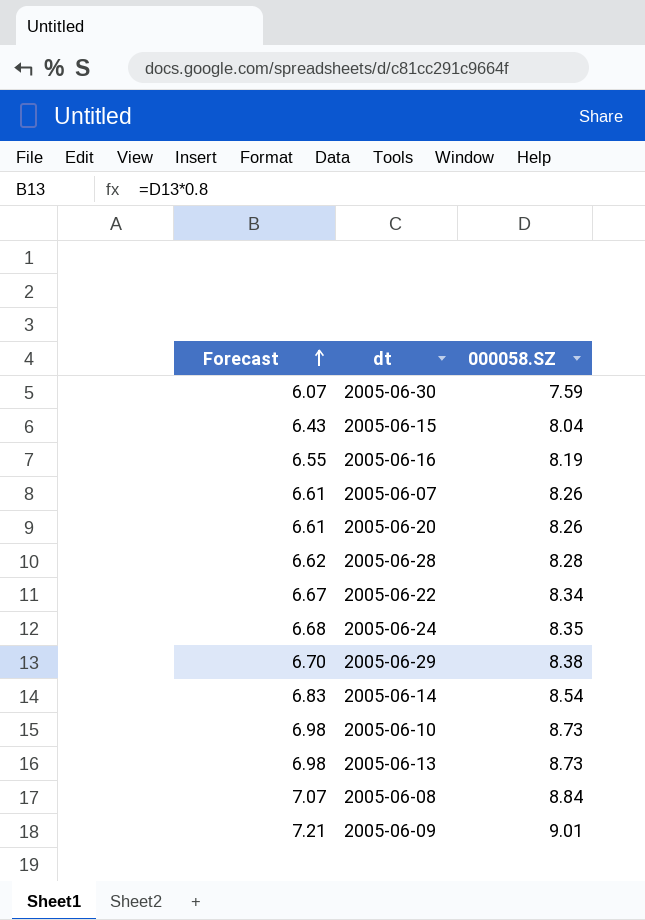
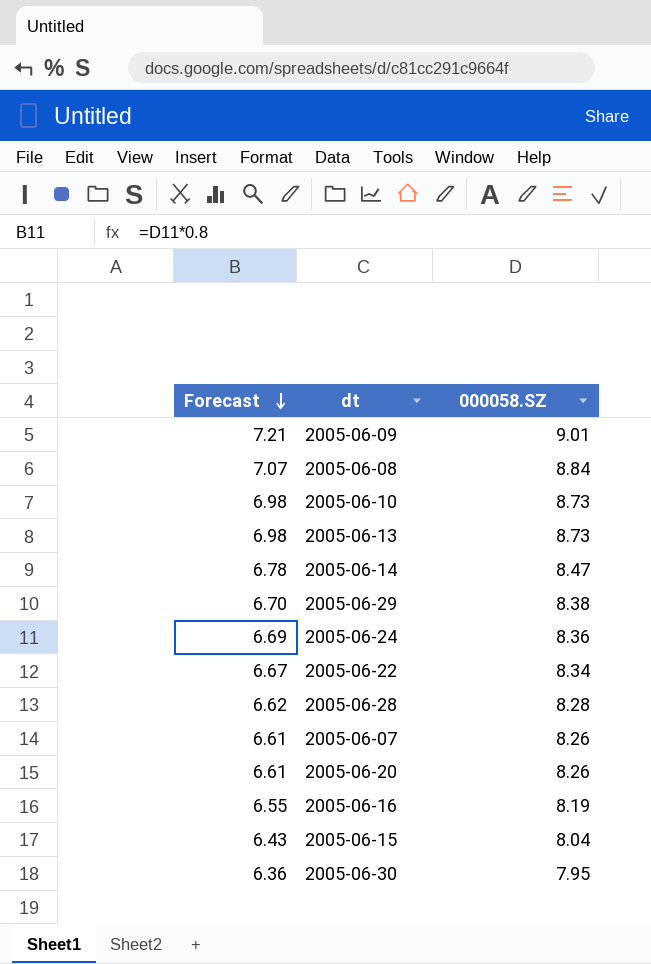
row order: Forecast ascending -> Forecast descending
2005-06-14 | Forecast: 6.83 -> 6.78
2005-06-14 | 000058.SZ: 8.54 -> 8.47
2005-06-24 | Forecast: 6.68 -> 6.69
2005-06-24 | 000058.SZ: 8.35 -> 8.36
2005-06-30 | Forecast: 6.07 -> 6.36
2005-06-30 | 000058.SZ: 7.59 -> 7.95

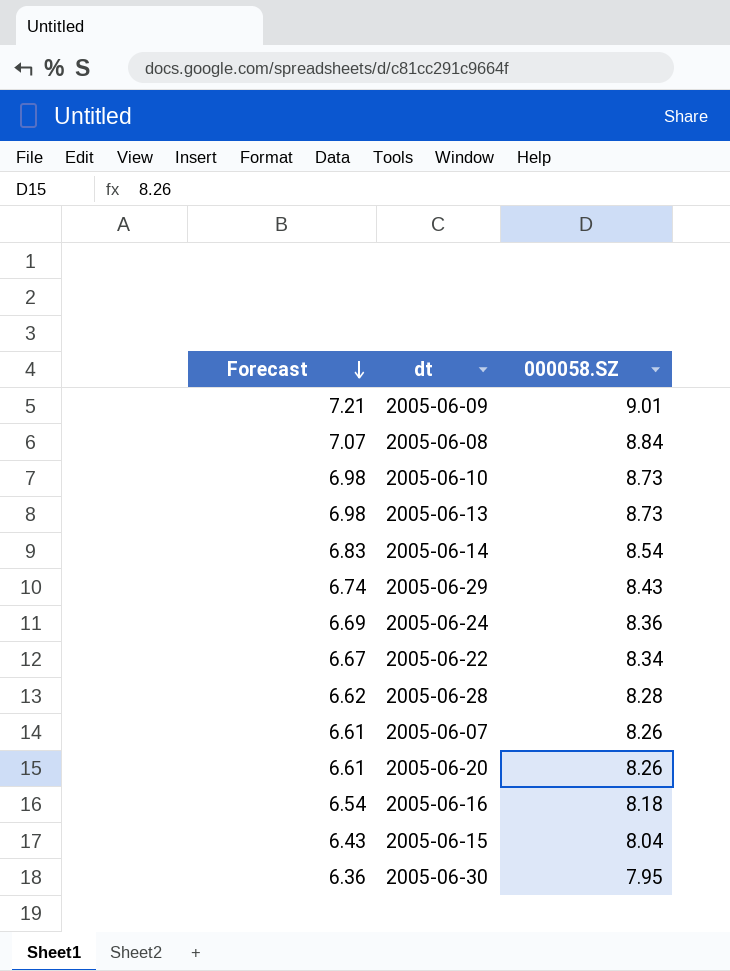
2005-06-14 | Forecast: 6.78 -> 6.83
2005-06-14 | 000058.SZ: 8.47 -> 8.54
2005-06-29 | Forecast: 6.70 -> 6.74
2005-06-29 | 000058.SZ: 8.38 -> 8.43
2005-06-16 | Forecast: 6.55 -> 6.54
2005-06-16 | 000058.SZ: 8.19 -> 8.18

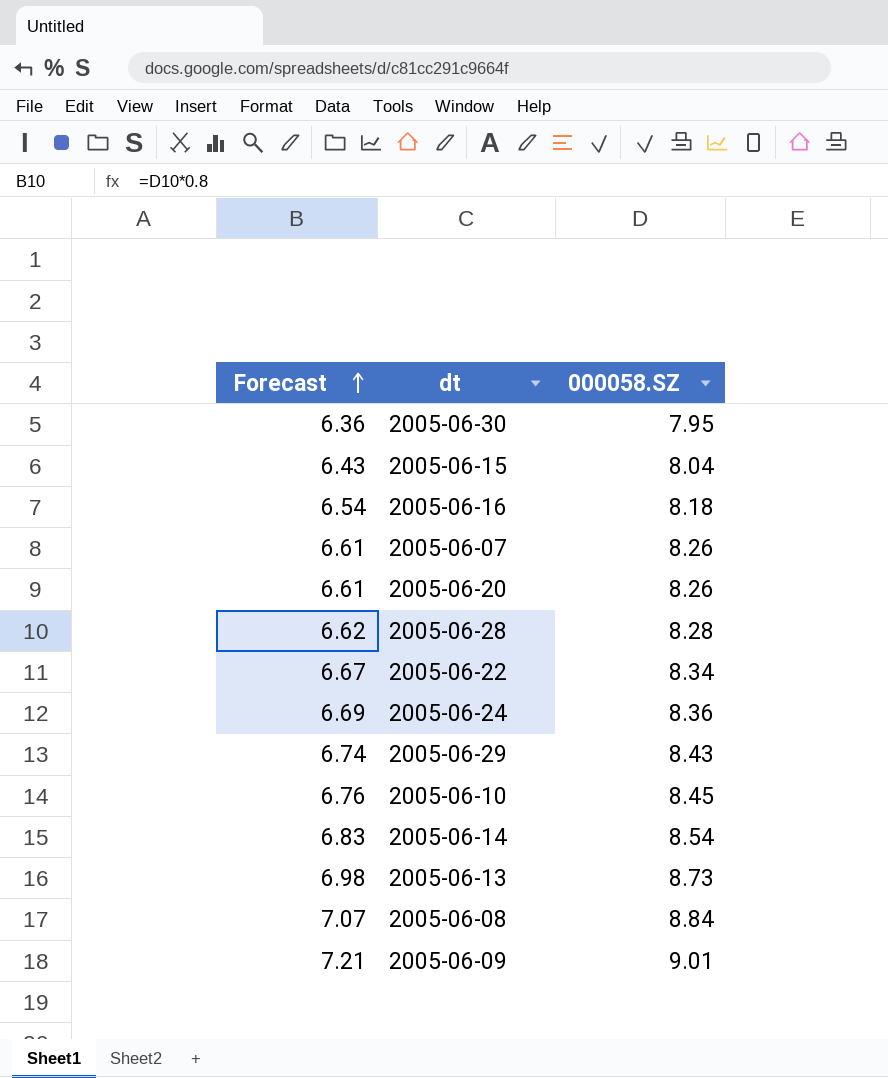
row order: Forecast descending -> Forecast ascending
2005-06-10 | Forecast: 6.98 -> 6.76
2005-06-10 | 000058.SZ: 8.73 -> 8.45

